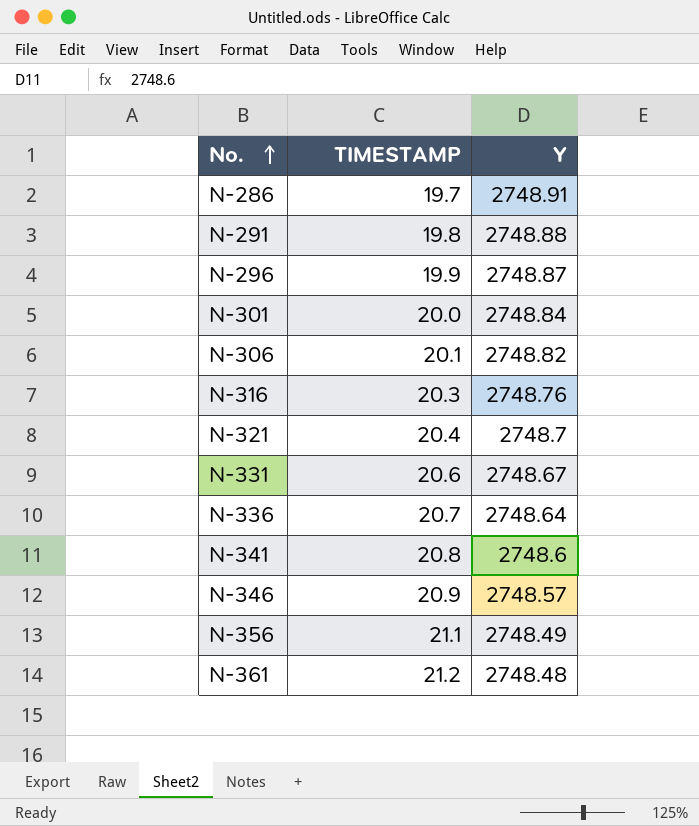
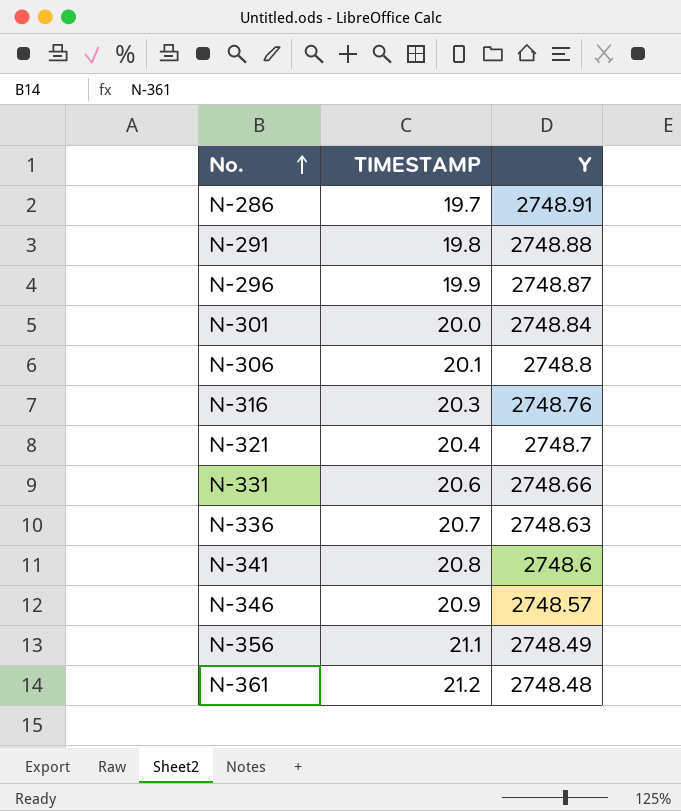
N-306 | Y: 2748.82 -> 2748.8
N-331 | Y: 2748.67 -> 2748.66
N-336 | Y: 2748.64 -> 2748.63

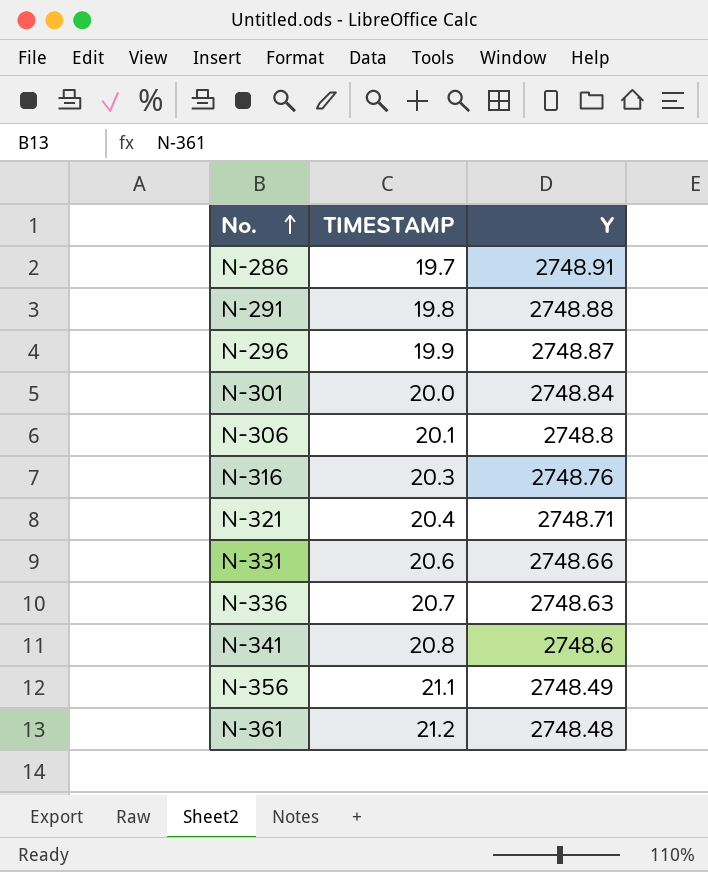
row N-346: 20.9 | 2748.57 -> none
N-321 | Y: 2748.7 -> 2748.71

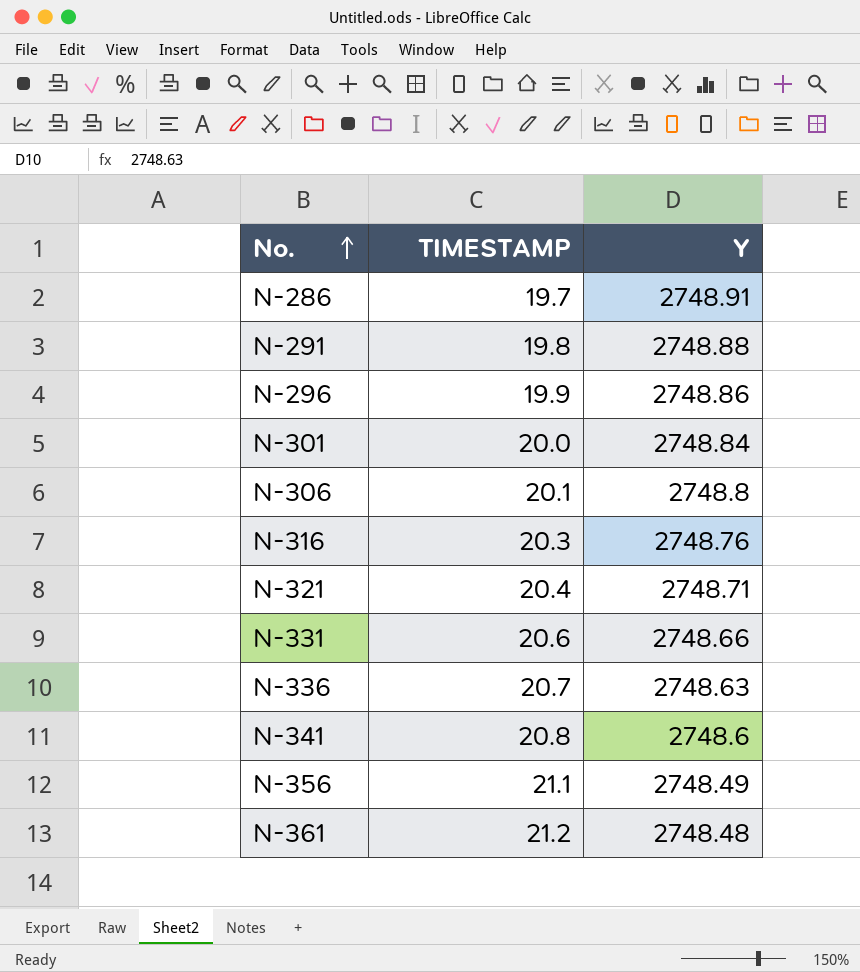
N-296 | Y: 2748.87 -> 2748.86

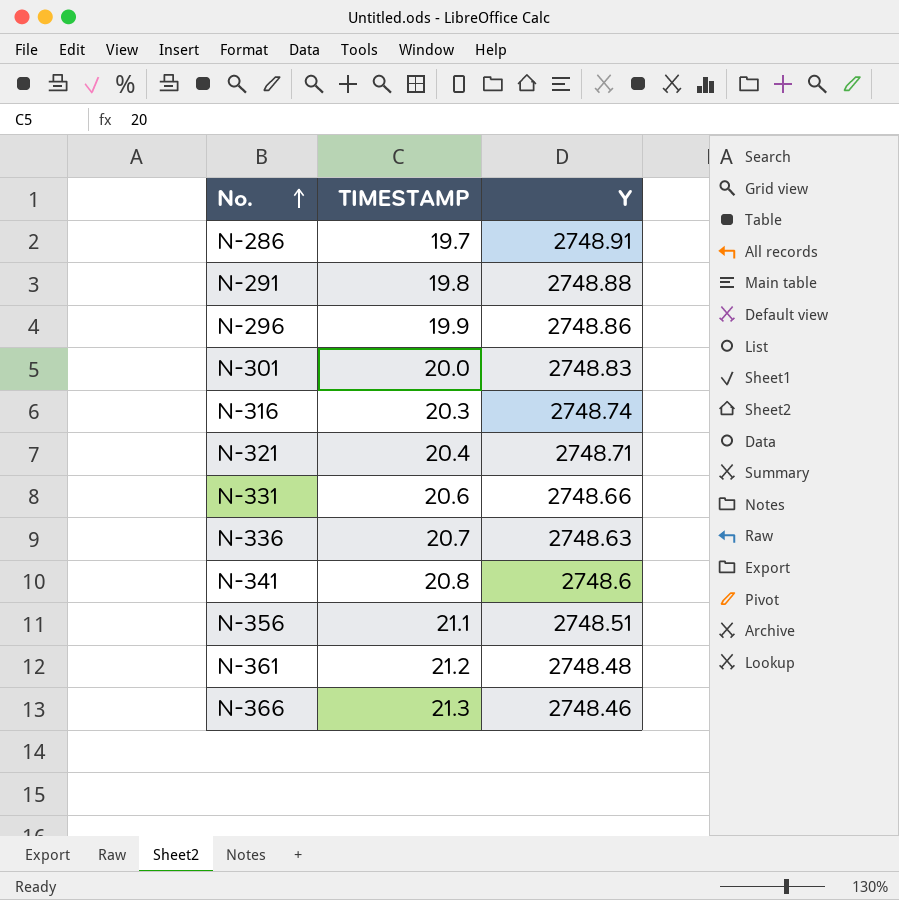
row N-306: 20.1 | 2748.8 -> none
N-301 | Y: 2748.84 -> 2748.83
N-316 | Y: 2748.76 -> 2748.74
N-356 | Y: 2748.49 -> 2748.51
row N-366: none -> 21.3 | 2748.46

